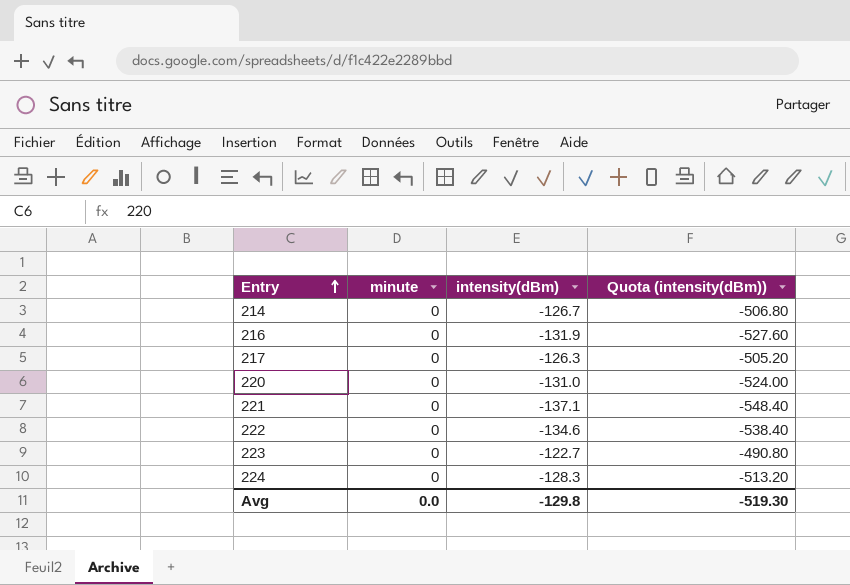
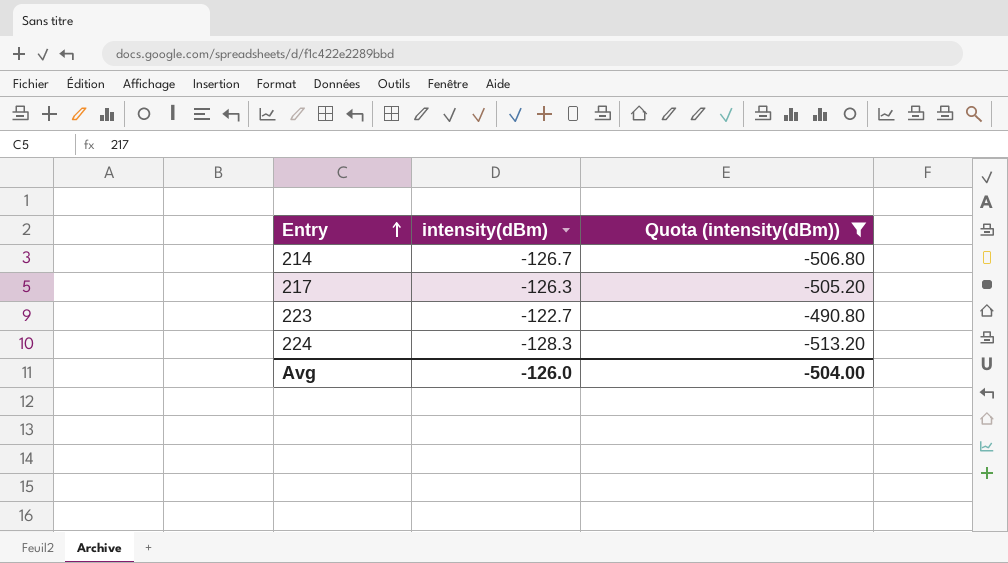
filter: none -> Quota (intensity(dBm)) >= -513.20
column minute | position: 2 -> none
Avg | intensity(dBm): -129.8 -> -126.0
Avg | Quota (intensity(dBm)): -519.30 -> -504.00

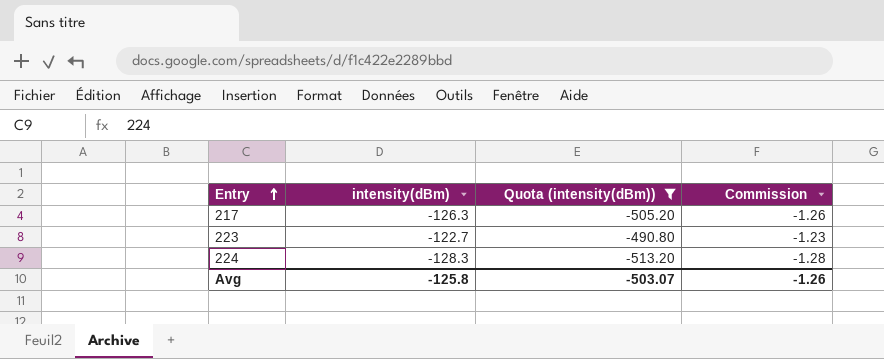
column Commission | formula: none -> [intensity(dBm)] * 0.01
row 214: -126.7 | -506.80 -> none
Avg | intensity(dBm): -126.0 -> -125.8
Avg | Quota (intensity(dBm)): -504.00 -> -503.07

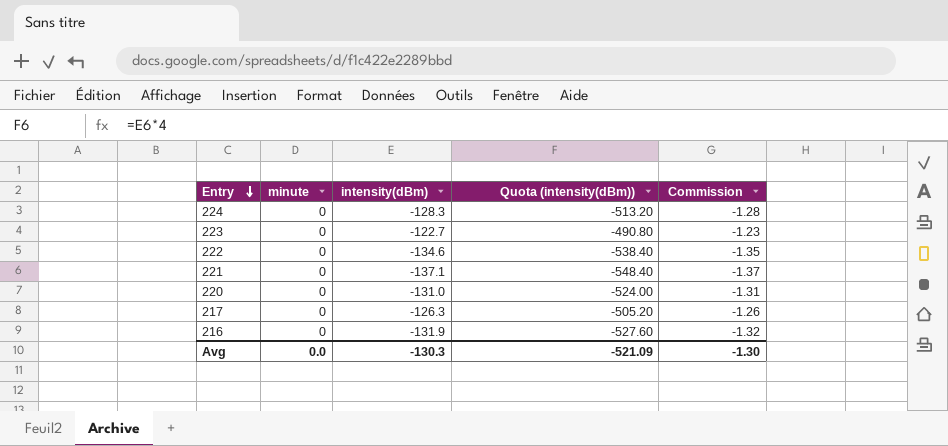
filter: Quota (intensity(dBm)) >= -513.20 -> none
row order: Entry ascending -> Entry descending
column minute | position: none -> 2
Avg | intensity(dBm): -125.8 -> -130.3
Avg | Quota (intensity(dBm)): -503.07 -> -521.09
Avg | Commission: -1.26 -> -1.30

